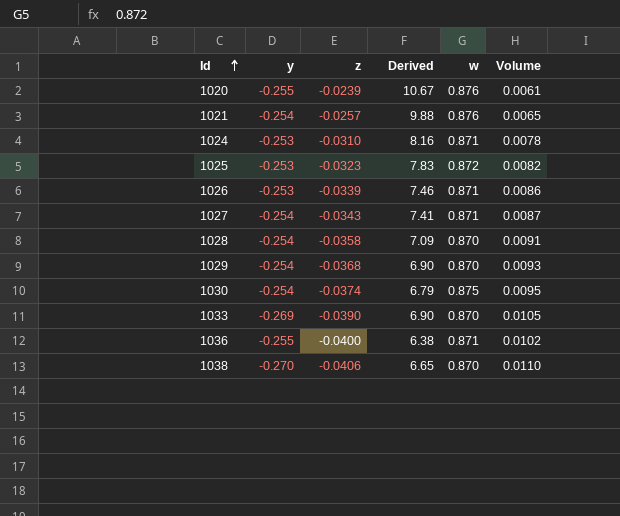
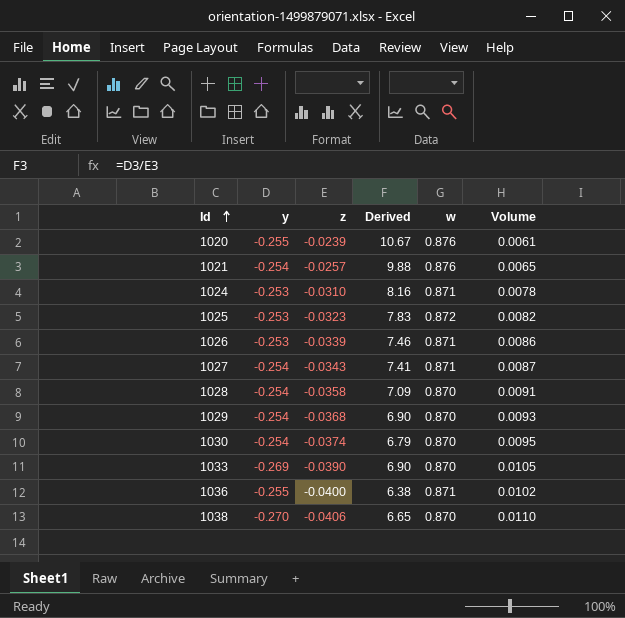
1030 | w: 0.875 -> 0.870

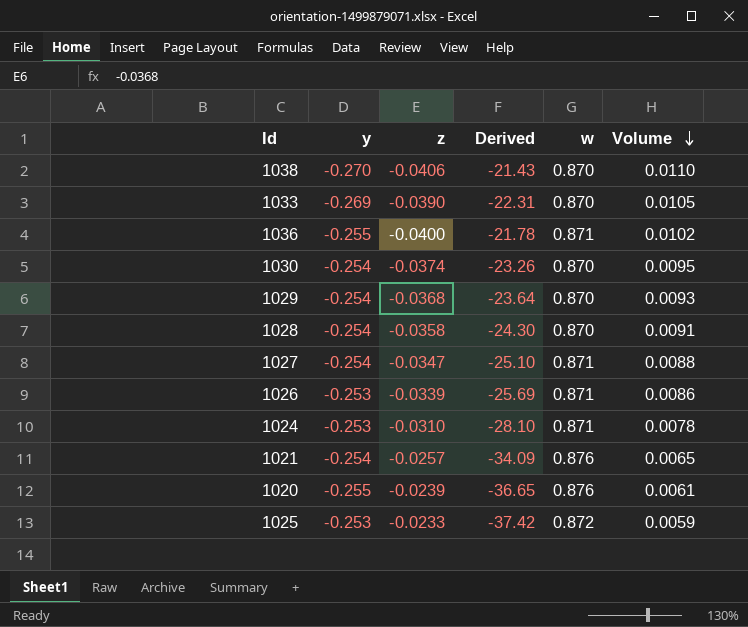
row order: Id ascending -> Volume descending
column Derived | formula: [y] / [z] -> [w] / [z]
1027 | z: -0.0343 -> -0.0347
1027 | Volume: 0.0087 -> 0.0088
1025 | z: -0.0323 -> -0.0233
1025 | Volume: 0.0082 -> 0.0059

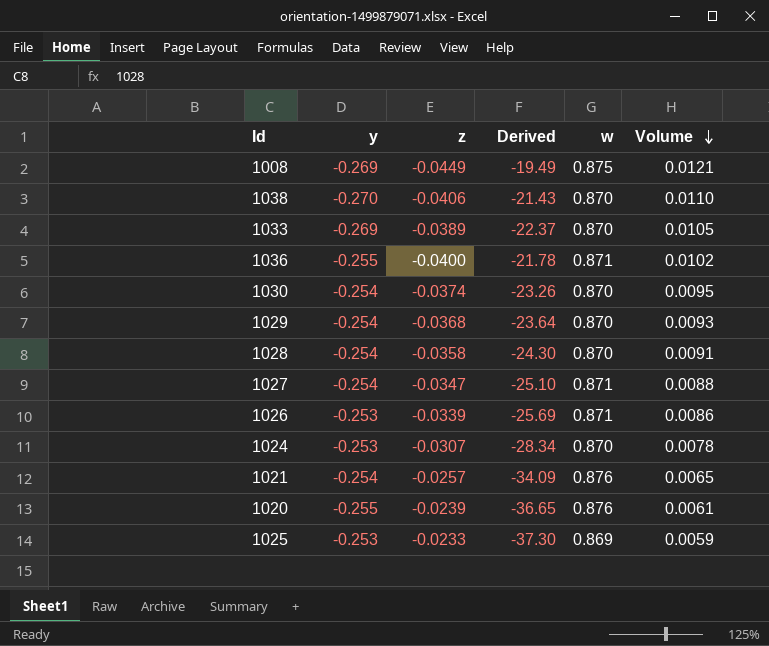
row 1008: none -> -0.269 | -0.0449 | -19.49 | 0.875 | 0.0121
1033 | z: -0.0390 -> -0.0389
1033 | Derived: -22.31 -> -22.37
1024 | z: -0.0310 -> -0.0307
1024 | Derived: -28.10 -> -28.34
1024 | w: 0.871 -> 0.870
1025 | Derived: -37.42 -> -37.30
1025 | w: 0.872 -> 0.869

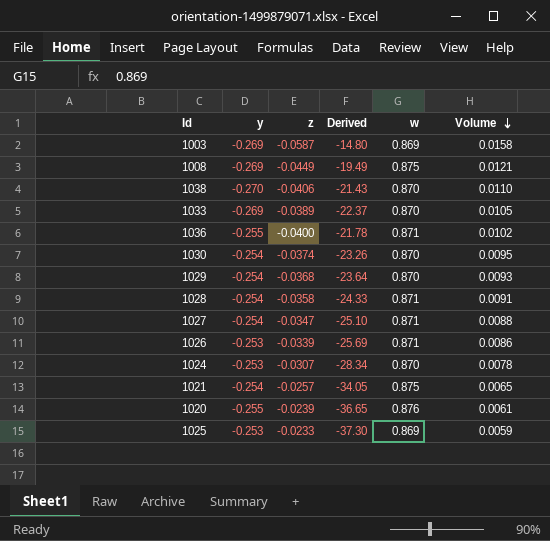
row 1003: none -> -0.269 | -0.0587 | -14.80 | 0.869 | 0.0158
1028 | Derived: -24.30 -> -24.33
1028 | w: 0.870 -> 0.871
1021 | Derived: -34.09 -> -34.05
1021 | w: 0.876 -> 0.875

